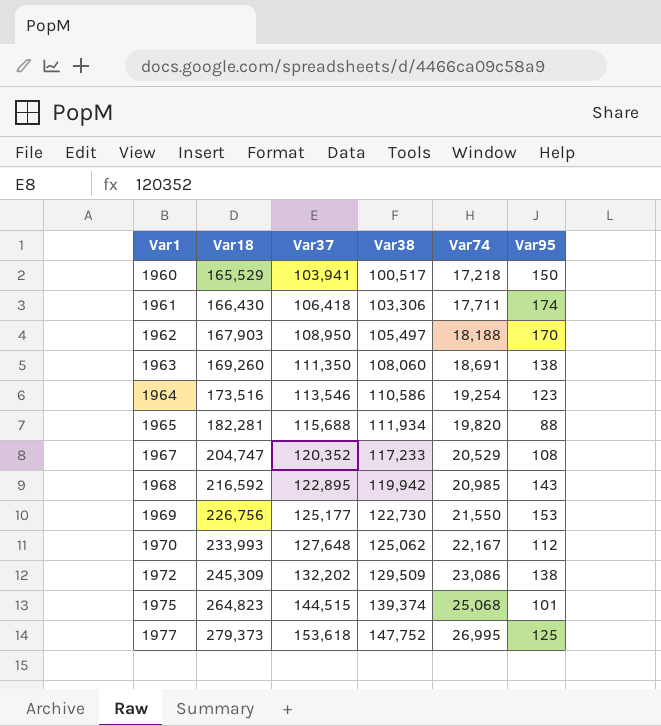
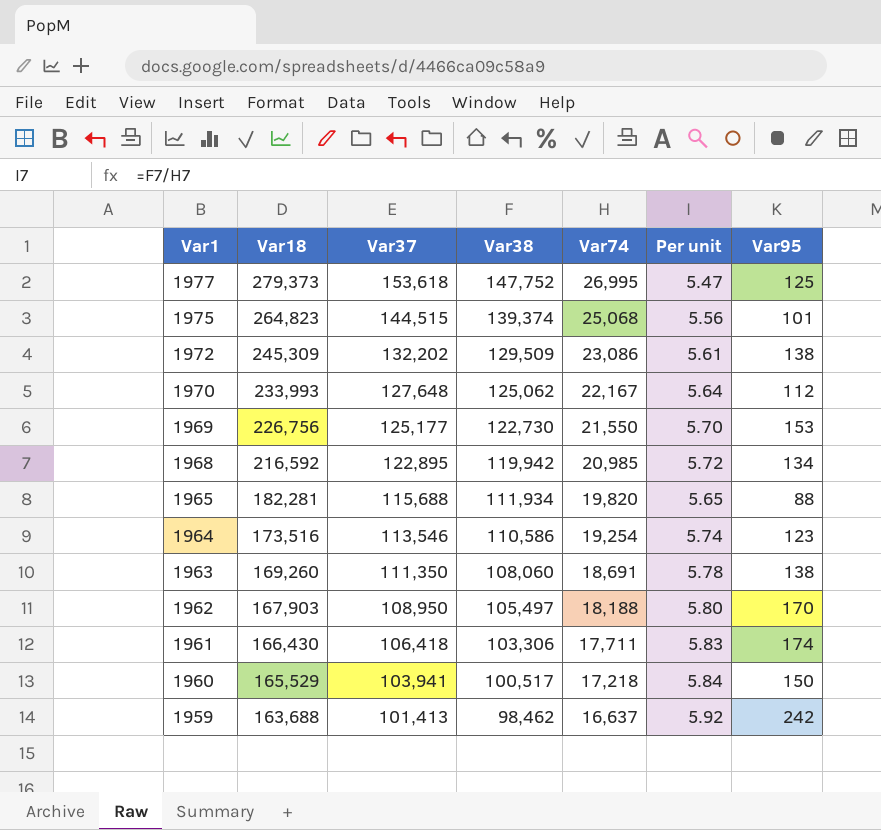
row order: Var1 ascending -> Var1 descending
column Per unit | formula: none -> [Var38] / [Var74]
row 1967: 204,747 | 120,352 | 117,233 | 20,529 | 108 -> none
1968 | Var95: 143 -> 134
row 1959: none -> 163,688 | 101,413 | 98,462 | 16,637 | 5.92 | 242

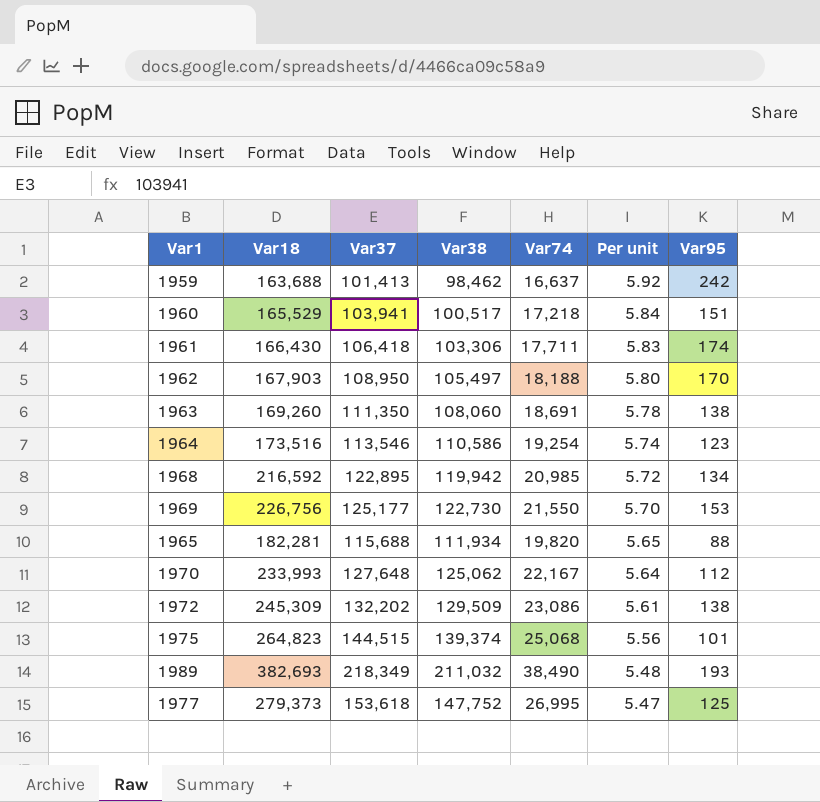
row order: Var1 descending -> Per unit descending
1960 | Var95: 150 -> 151
row 1989: none -> 382,693 | 218,349 | 211,032 | 38,490 | 5.48 | 193

